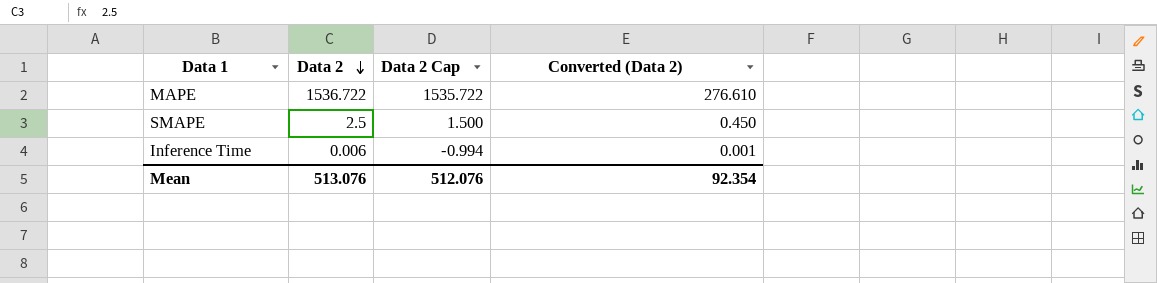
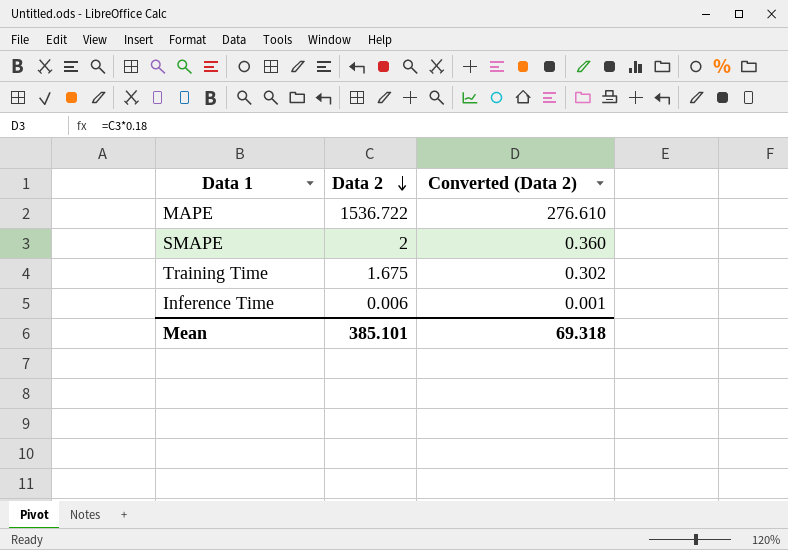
column Data 2 Cap | formula: [Data 2] - 1 -> none
SMAPE | Data 2: 2.5 -> 2
SMAPE | Converted (Data 2): 0.450 -> 0.360
row Training Time: none -> 1.675 | 0.302
Mean | Data 2: 513.076 -> 385.101
Mean | Converted (Data 2): 92.354 -> 69.318

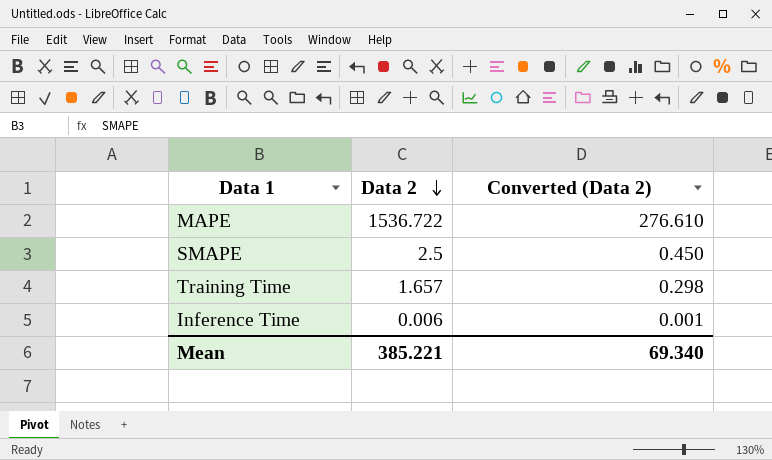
SMAPE | Data 2: 2 -> 2.5
SMAPE | Converted (Data 2): 0.360 -> 0.450
Training Time | Data 2: 1.675 -> 1.657
Training Time | Converted (Data 2): 0.302 -> 0.298
Mean | Data 2: 385.101 -> 385.221
Mean | Converted (Data 2): 69.318 -> 69.340

